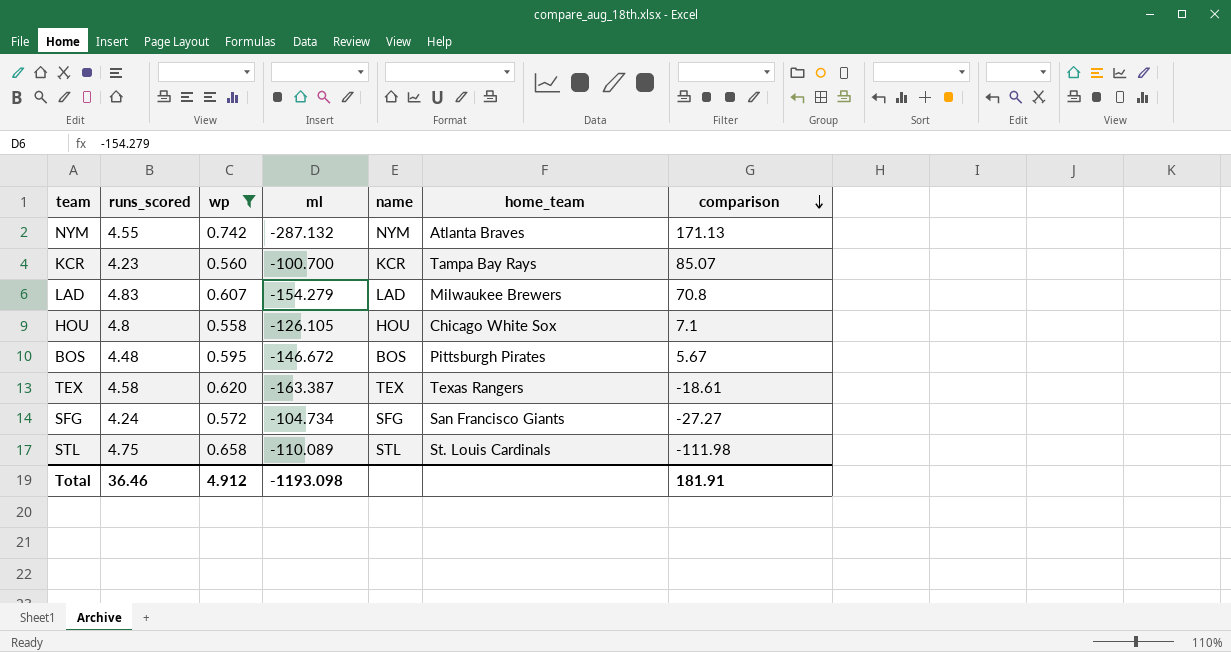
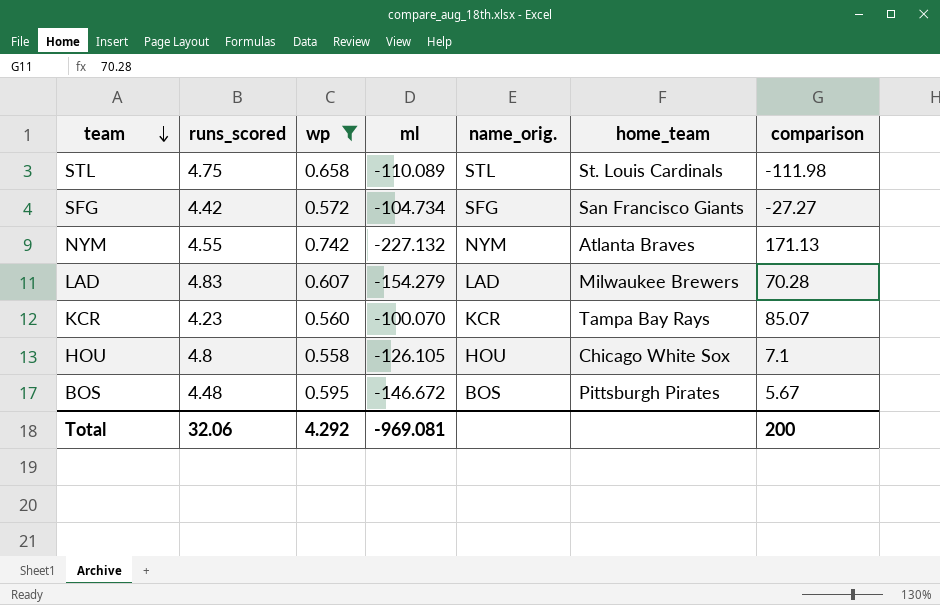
row order: comparison descending -> team descending
column name: name -> name_orig.
row TEX: 4.58 | 0.620 | -163.387 | TEX | Texas Rangers | -18.61 -> none
SFG | runs_scored: 4.24 -> 4.42
NYM | ml: -287.132 -> -227.132
LAD | comparison: 70.8 -> 70.28
KCR | ml: -100.700 -> -100.070
Total | runs_scored: 36.46 -> 32.06
Total | wp: 4.912 -> 4.292
Total | ml: -1193.098 -> -969.081
Total | comparison: 181.91 -> 200

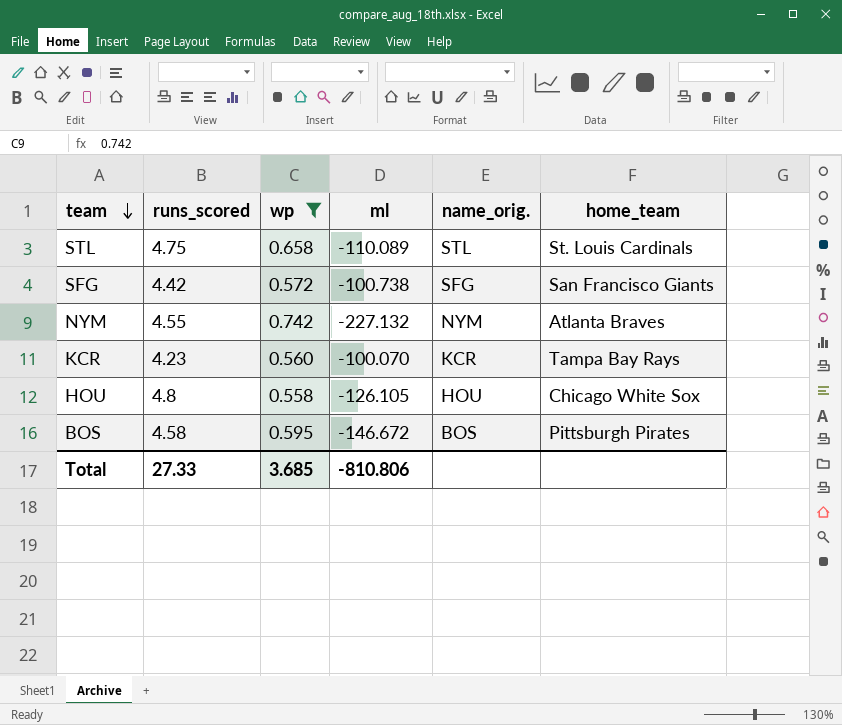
column comparison | position: 7 -> none
row LAD: 4.83 | 0.607 | -154.279 | LAD | Milwaukee Brewers | 70.28 -> none
SFG | ml: -104.734 -> -100.738
BOS | runs_scored: 4.48 -> 4.58
Total | runs_scored: 32.06 -> 27.33
Total | wp: 4.292 -> 3.685
Total | ml: -969.081 -> -810.806

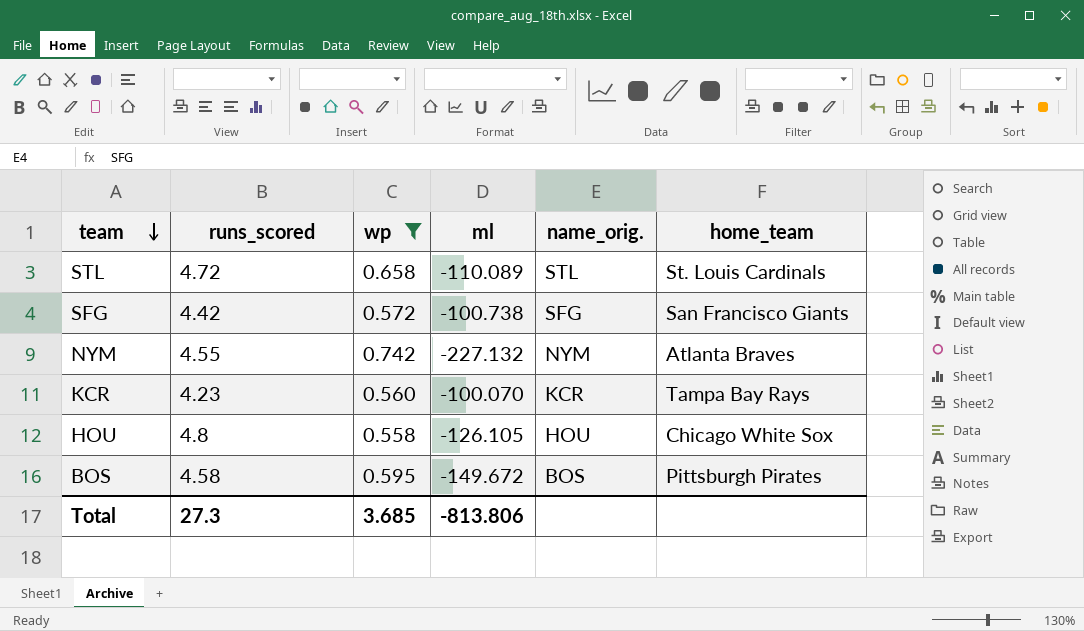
STL | runs_scored: 4.75 -> 4.72
BOS | ml: -146.672 -> -149.672
Total | runs_scored: 27.33 -> 27.3
Total | ml: -810.806 -> -813.806

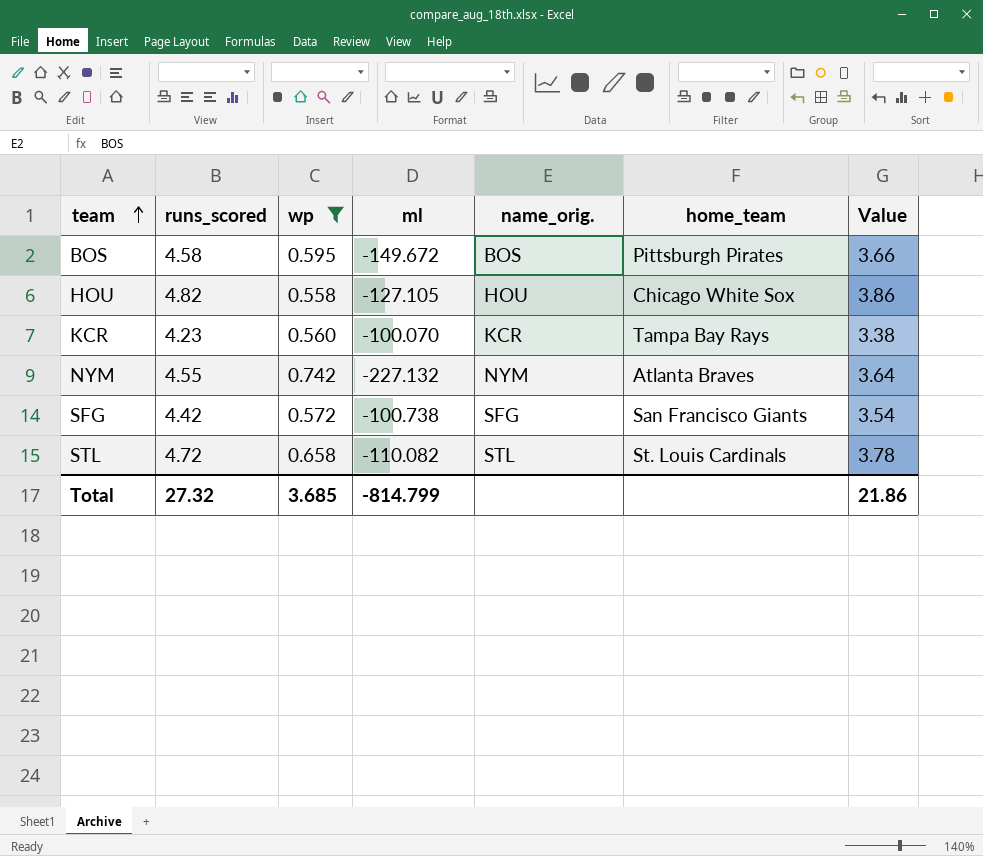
row order: team descending -> team ascending
column Value | formula: none -> [runs_scored] * 0.8
HOU | runs_scored: 4.8 -> 4.82
HOU | ml: -126.105 -> -127.105
STL | ml: -110.089 -> -110.082
Total | runs_scored: 27.3 -> 27.32
Total | ml: -813.806 -> -814.799

